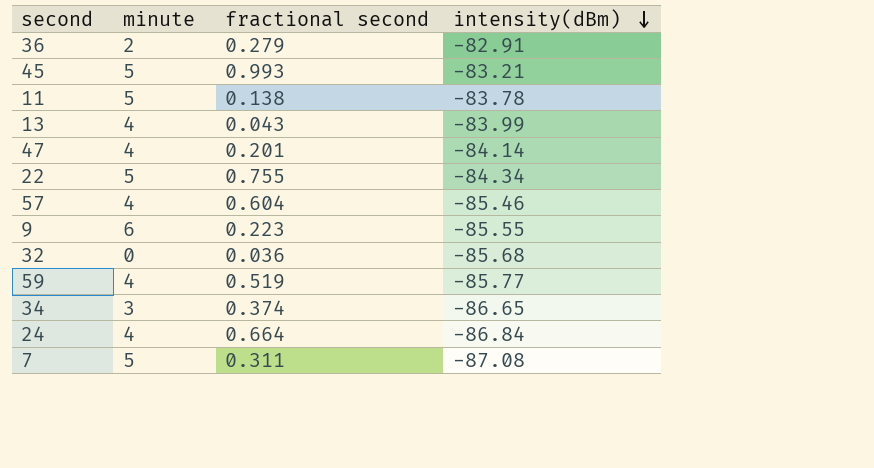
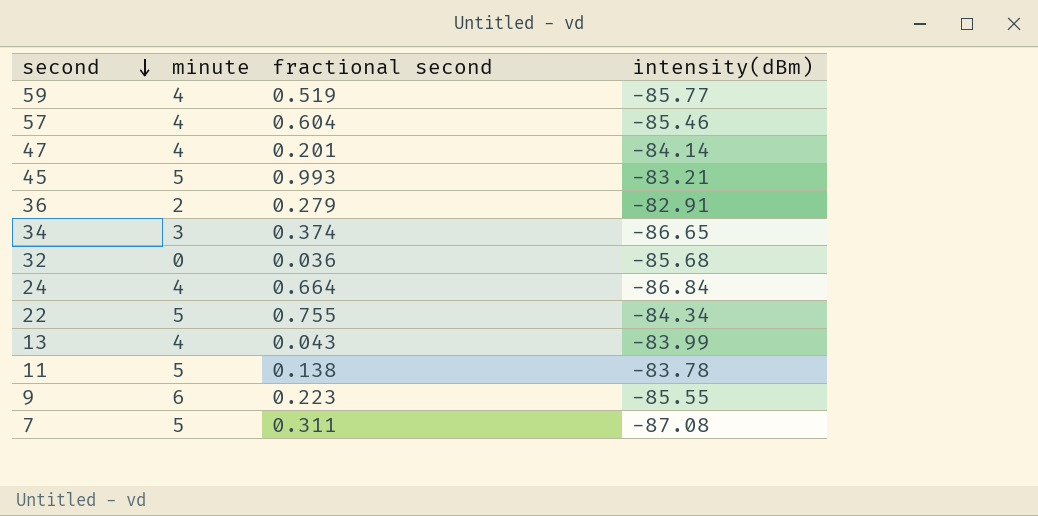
row order: intensity(dBm) descending -> second descending

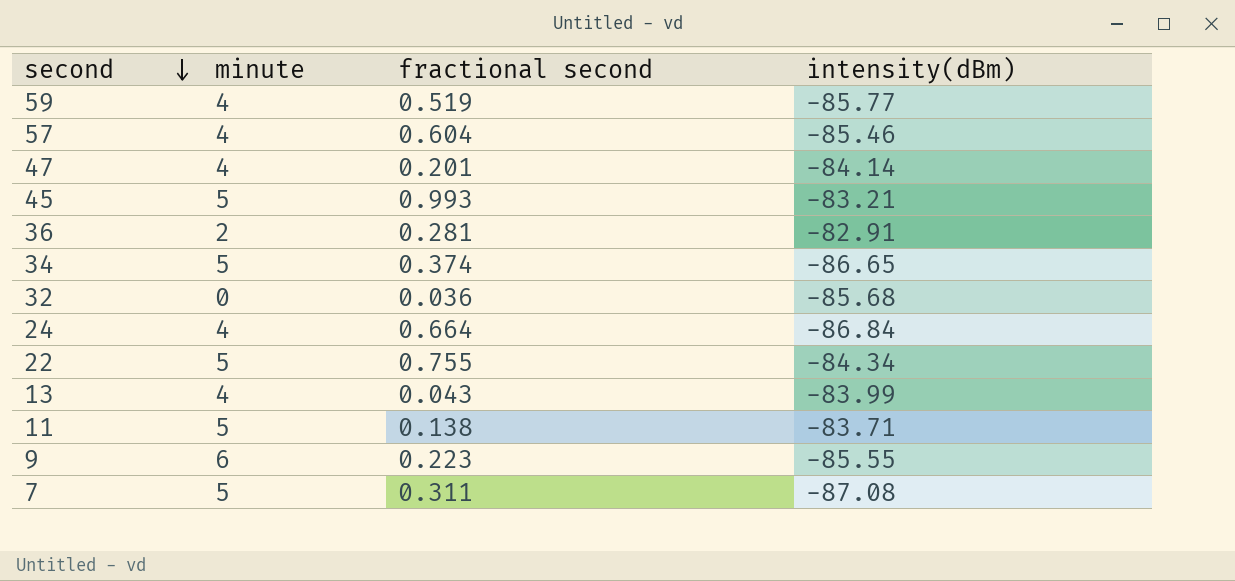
36 | fractional second: 0.279 -> 0.281
34 | minute: 3 -> 5
11 | intensity(dBm): -83.78 -> -83.71

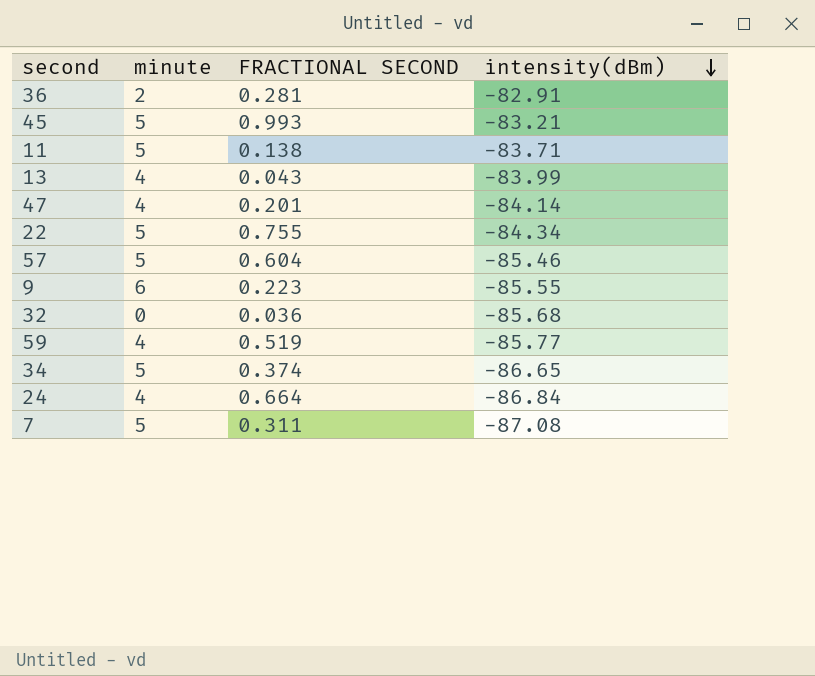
row order: second descending -> intensity(dBm) descending
column name: fractional second -> FRACTIONAL SECOND
57 | minute: 4 -> 5

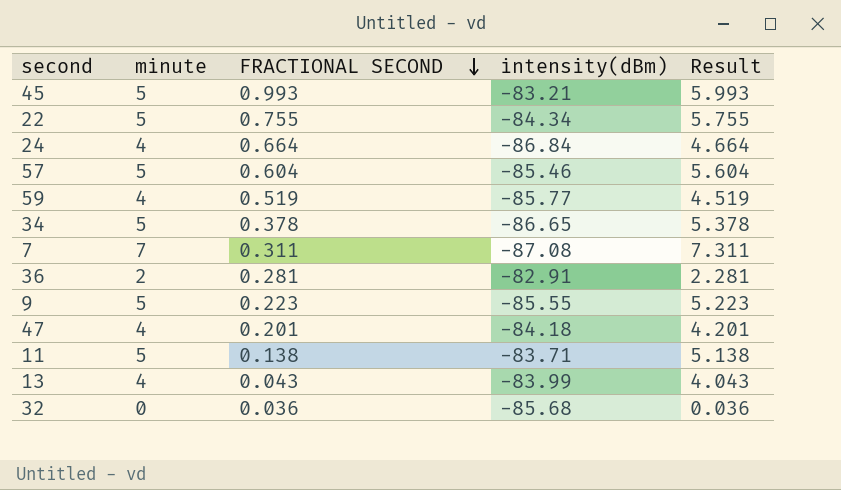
row order: intensity(dBm) descending -> FRACTIONAL SECOND descending
column Result | formula: none -> [minute] + [FRACTIONAL SECOND]
34 | FRACTIONAL SECOND: 0.374 -> 0.378
7 | minute: 5 -> 7
9 | minute: 6 -> 5
47 | intensity(dBm): -84.14 -> -84.18

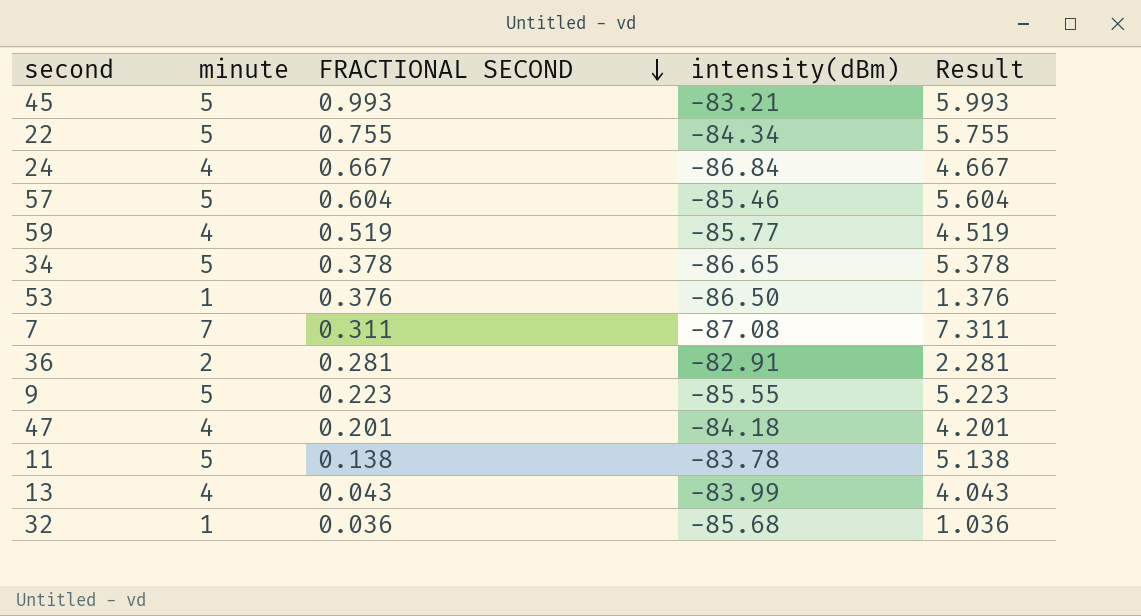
24 | FRACTIONAL SECOND: 0.664 -> 0.667
24 | Result: 4.664 -> 4.667
row 53: none -> 1 | 0.376 | -86.50 | 1.376
11 | intensity(dBm): -83.71 -> -83.78
32 | minute: 0 -> 1
32 | Result: 0.036 -> 1.036

